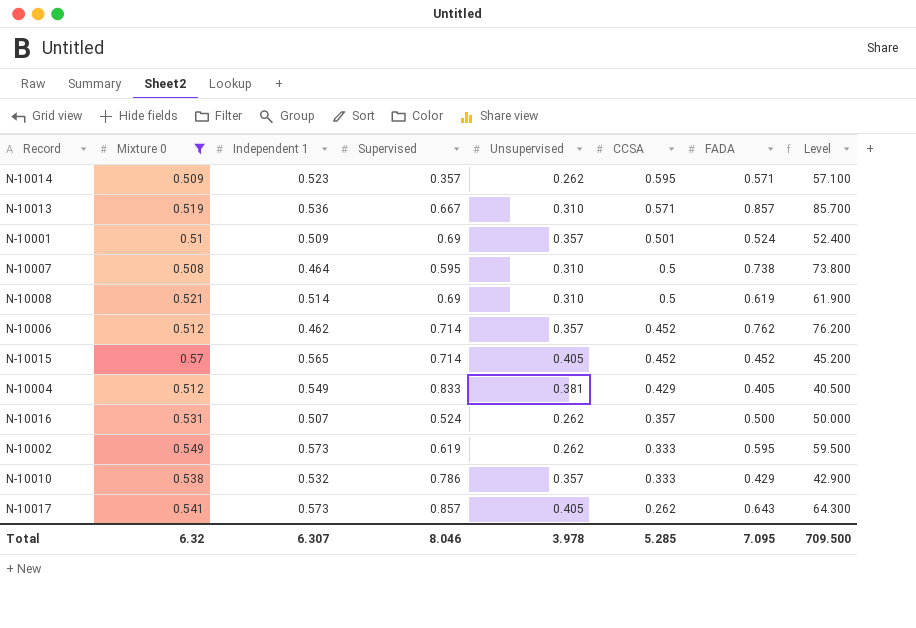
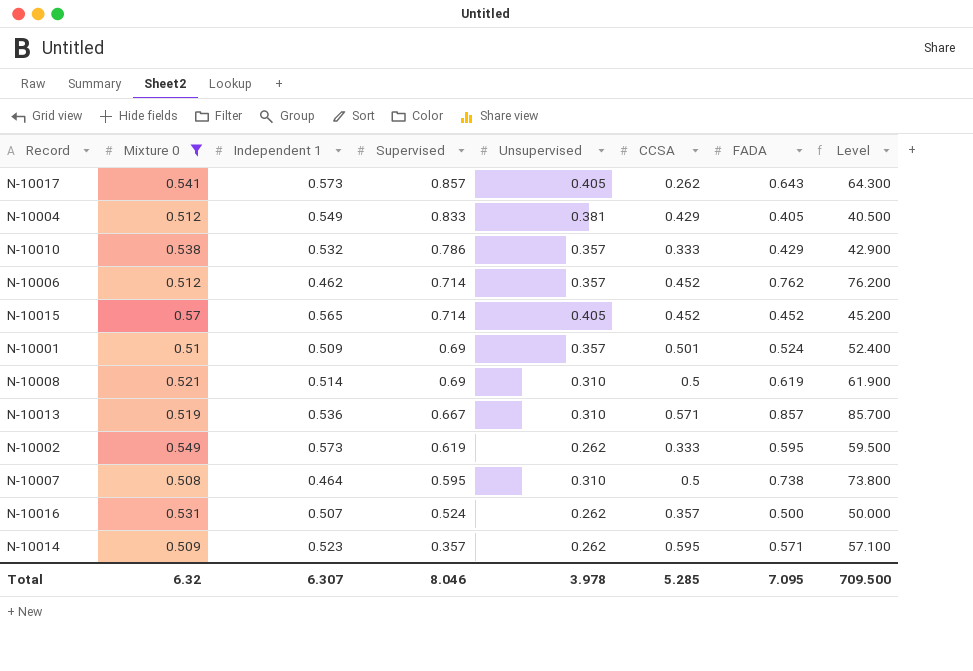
row order: CCSA descending -> Supervised descending

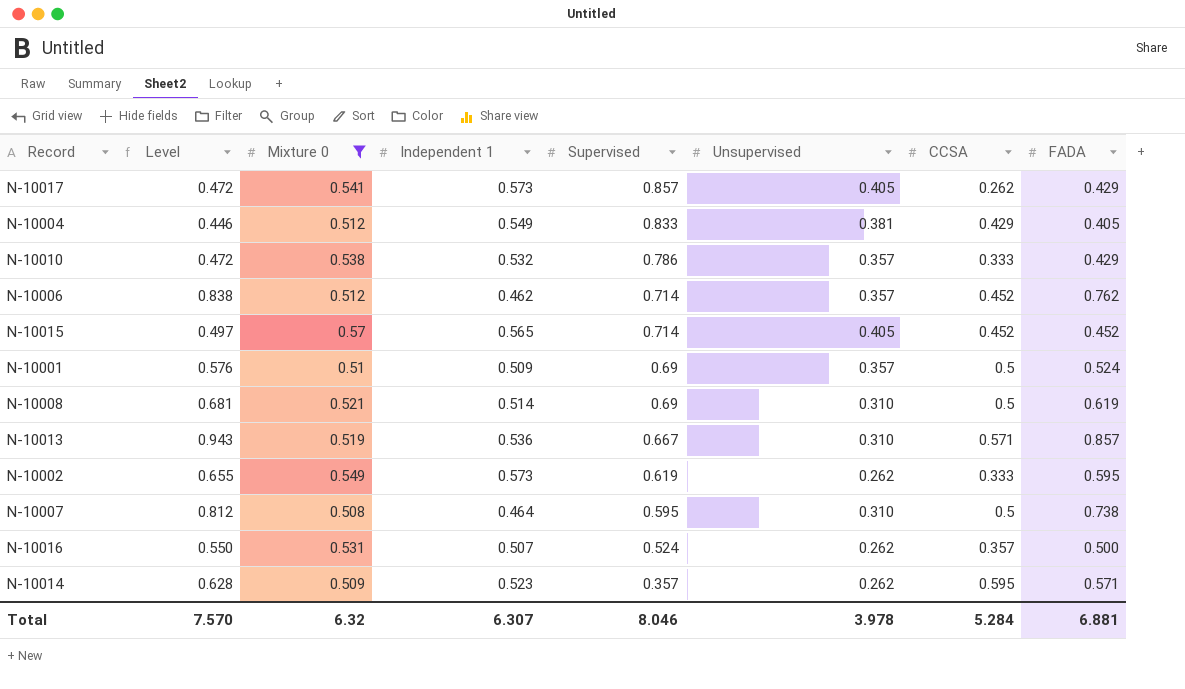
column Level | formula: [FADA] * 100 -> [FADA] * 1.1
column Level | position: 8 -> 2
N-10017 | FADA: 0.643 -> 0.429
N-10001 | CCSA: 0.501 -> 0.5
Total | Level: 709.500 -> 7.570
Total | CCSA: 5.285 -> 5.284
Total | FADA: 7.095 -> 6.881

